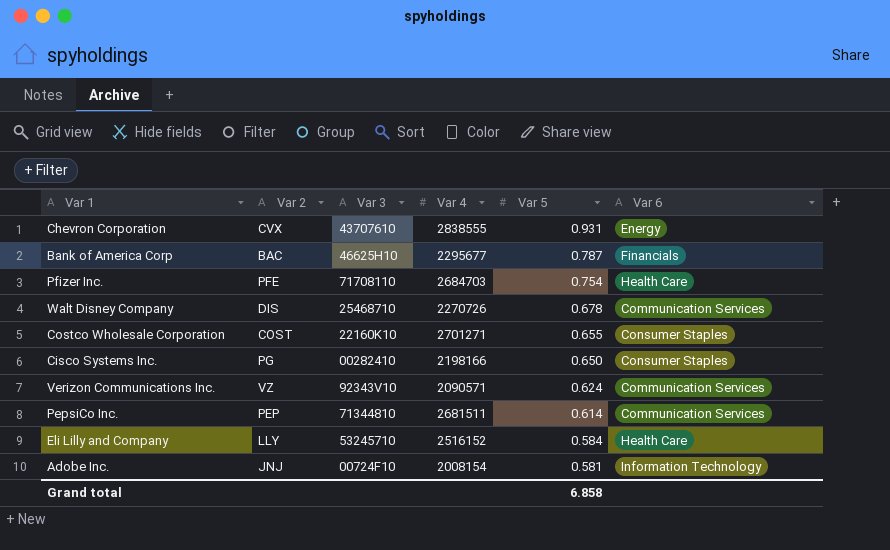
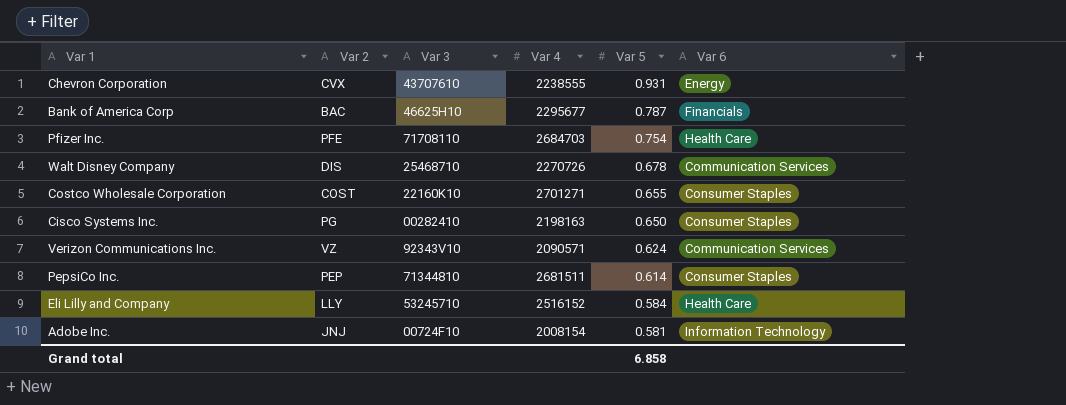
Chevron Corporation | Var 4: 2838555 -> 2238555
Cisco Systems Inc. | Var 4: 2198166 -> 2198163
PepsiCo Inc. | Var 6: Communication Services -> Consumer Staples

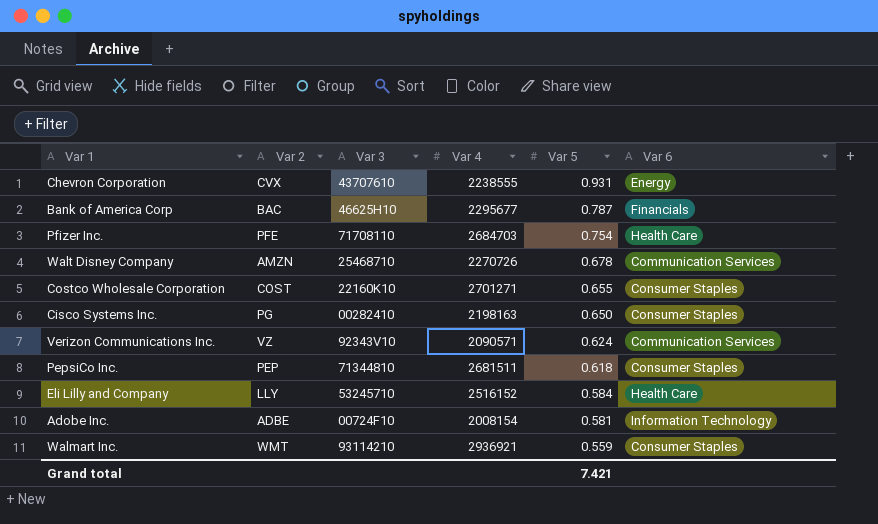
Walt Disney Company | Var 2: DIS -> AMZN
PepsiCo Inc. | Var 5: 0.614 -> 0.618
Adobe Inc. | Var 2: JNJ -> ADBE
row Walmart Inc.: none -> WMT | 93114210 | 2936921 | 0.559 | Consumer Staples
Grand total | Var 5: 6.858 -> 7.421

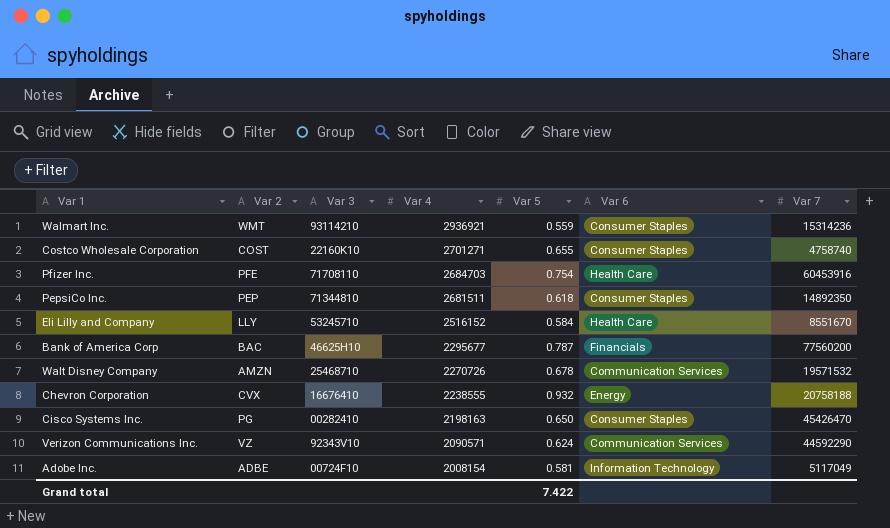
row order: Var 5 descending -> Var 4 descending
column Var 7 | position: none -> 7
Chevron Corporation | Var 3: 43707610 -> 16676410
Chevron Corporation | Var 5: 0.931 -> 0.932
Grand total | Var 5: 7.421 -> 7.422

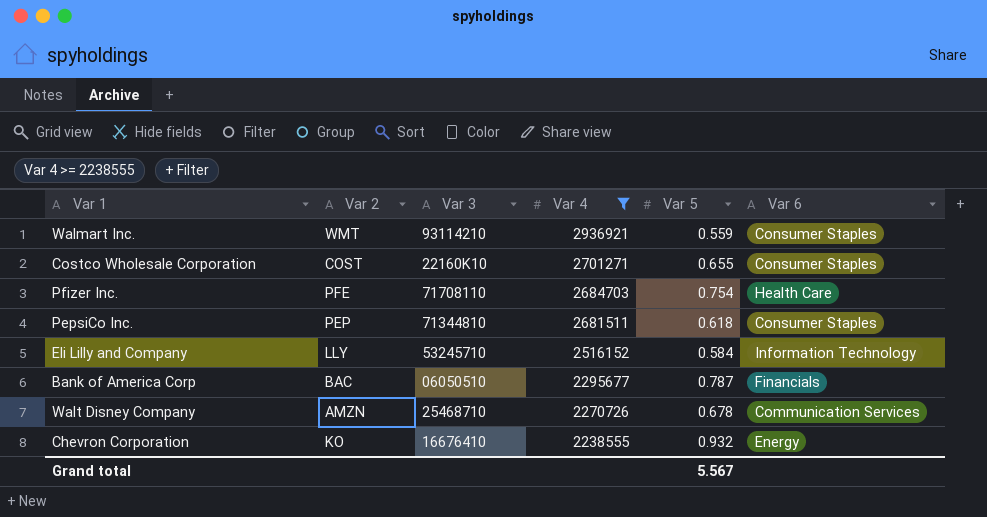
filter: none -> Var 4 >= 2238555
column Var 7 | position: 7 -> none
Eli Lilly and Company | Var 6: Health Care -> Information Technology
Bank of America Corp | Var 3: 46625H10 -> 06050510
Chevron Corporation | Var 2: CVX -> KO
Grand total | Var 5: 7.422 -> 5.567

